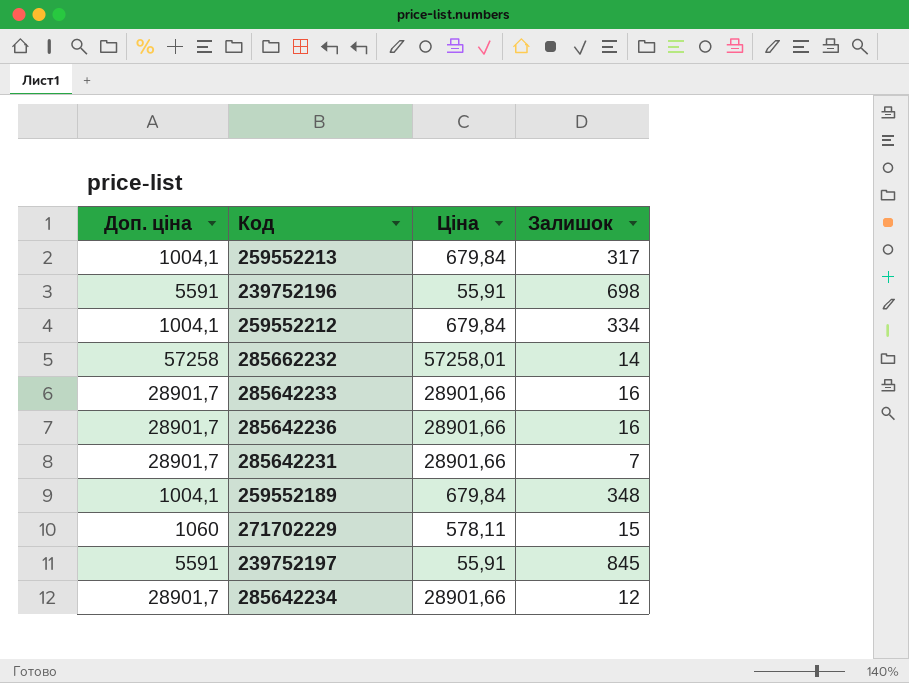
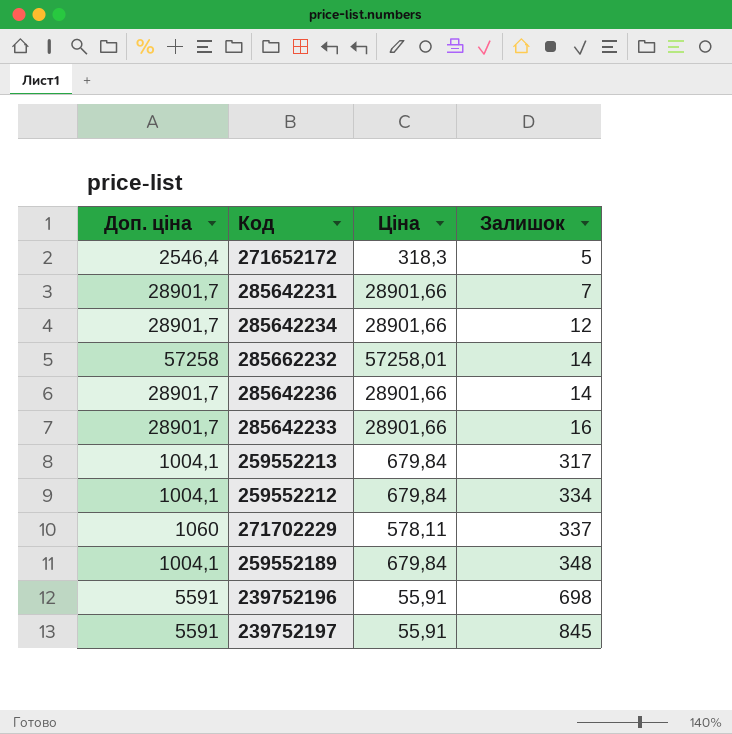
row order: none -> Залишок ascending
row 271652172: none -> 2546,4 | 318,3 | 5
285642236 | Залишок: 16 -> 14
271702229 | Залишок: 15 -> 337

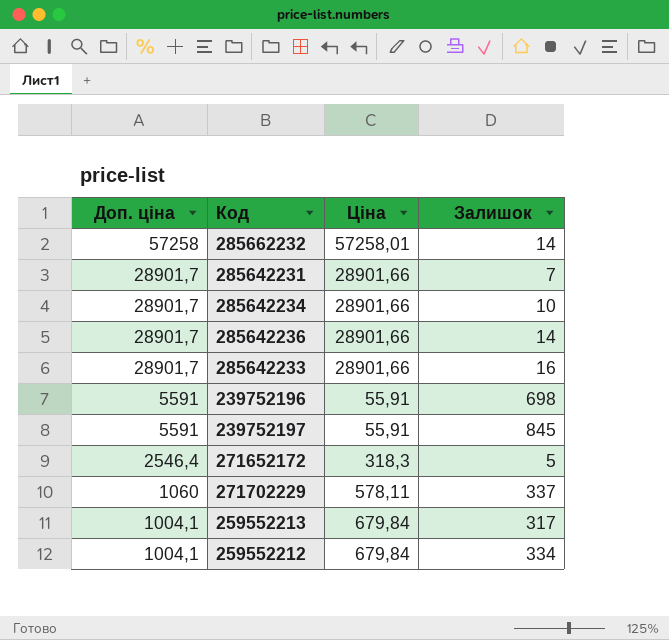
row order: Залишок ascending -> Доп. ціна descending
row 259552189: 1004,1 | 679,84 | 348 -> none
285642234 | Залишок: 12 -> 10

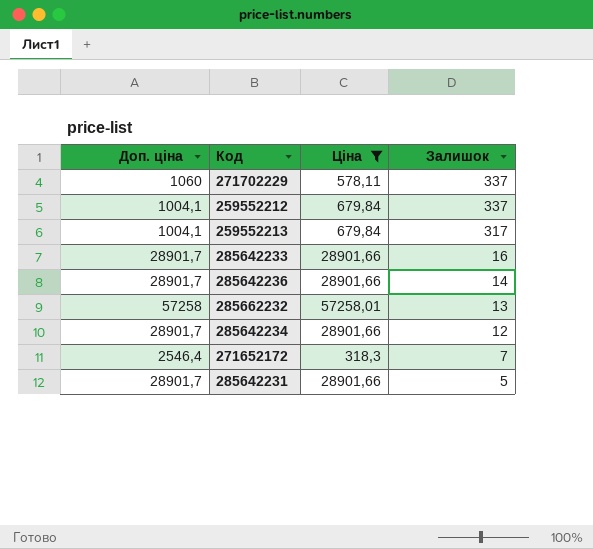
filter: none -> Ціна != 55,91
row order: Доп. ціна descending -> Залишок descending
259552212 | Залишок: 334 -> 337
285662232 | Залишок: 14 -> 13
285642234 | Залишок: 10 -> 12
271652172 | Залишок: 5 -> 7
285642231 | Залишок: 7 -> 5

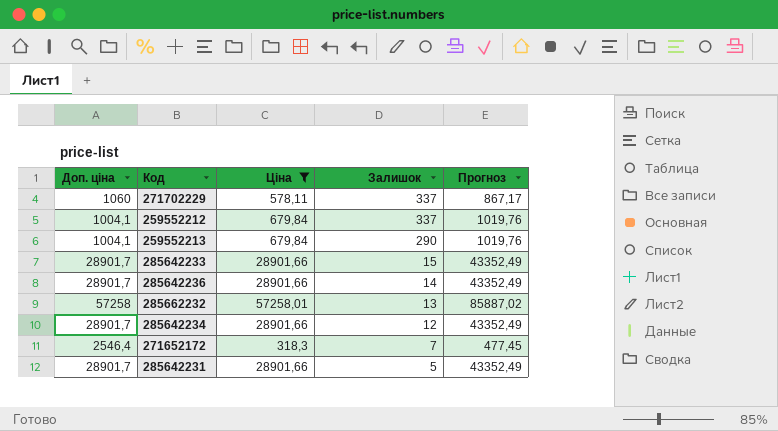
column Прогноз | formula: none -> [Ціна] * 1,5
259552213 | Залишок: 317 -> 290
285642233 | Залишок: 16 -> 15

